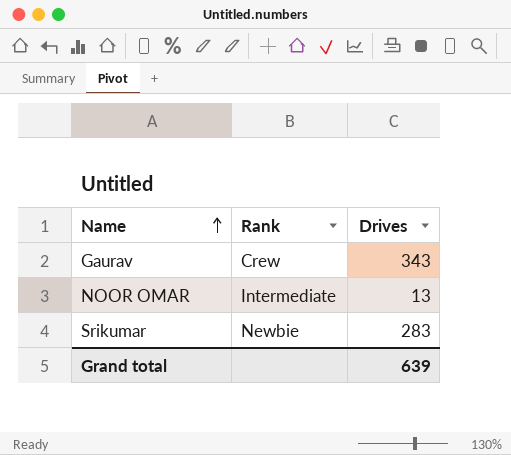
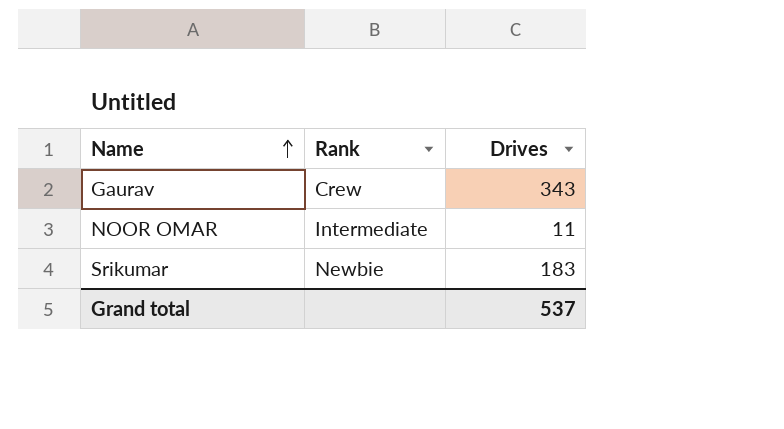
NOOR OMAR | Drives: 13 -> 11
Srikumar | Drives: 283 -> 183
Grand total | Drives: 639 -> 537

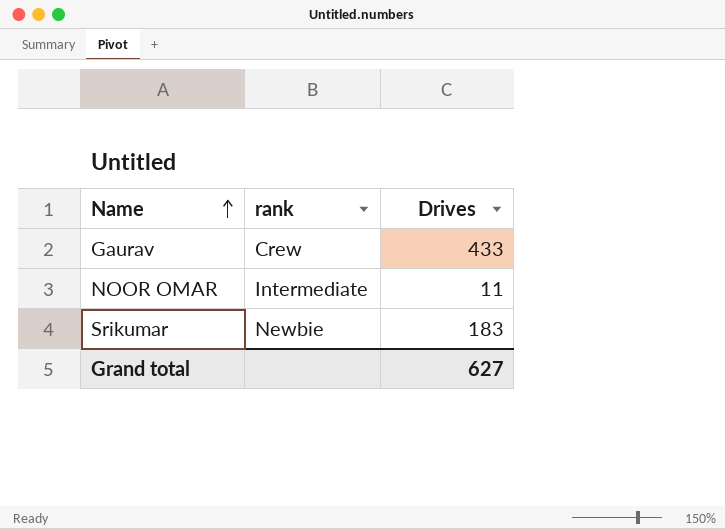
column name: Rank -> rank
Gaurav | Drives: 343 -> 433
Grand total | Drives: 537 -> 627

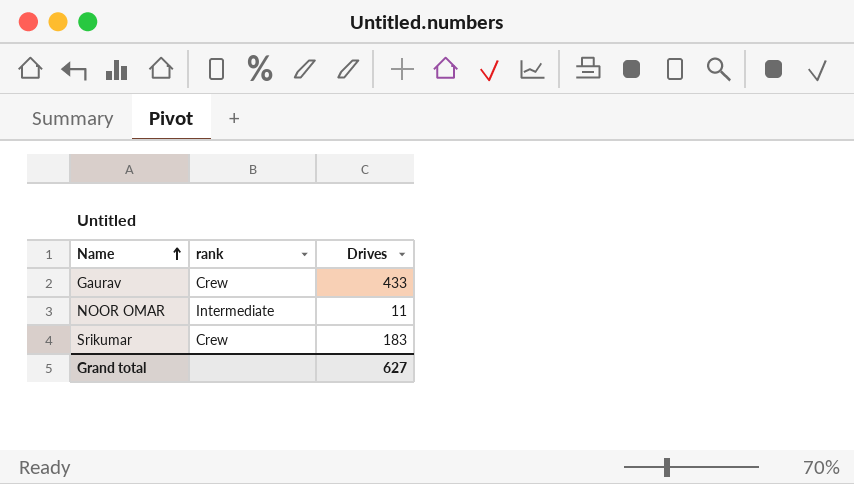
Srikumar | rank: Newbie -> Crew

